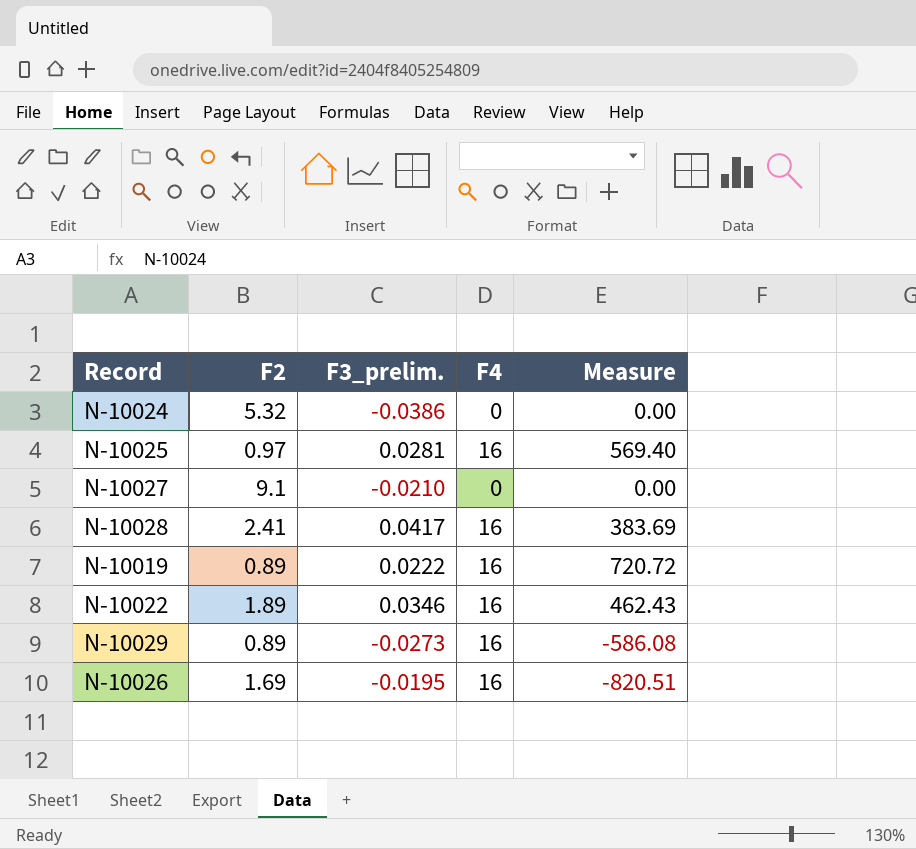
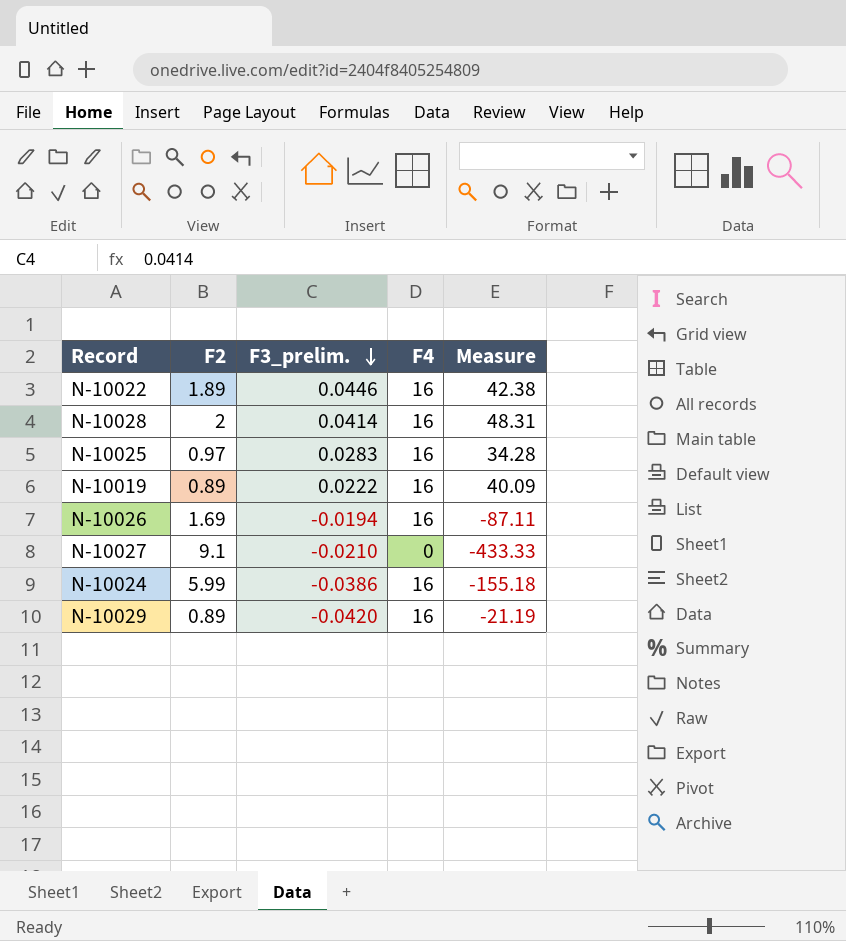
row order: none -> F3_prelim. descending
column Measure | formula: [F4] / [F3_prelim.] -> [F2] / [F3_prelim.]
N-10022 | F3_prelim.: 0.0346 -> 0.0446
N-10028 | F2: 2.41 -> 2
N-10028 | F3_prelim.: 0.0417 -> 0.0414
N-10025 | F3_prelim.: 0.0281 -> 0.0283
N-10026 | F3_prelim.: -0.0195 -> -0.0194
N-10024 | F2: 5.32 -> 5.99
N-10024 | F4: 0 -> 16
N-10029 | F3_prelim.: -0.0273 -> -0.0420

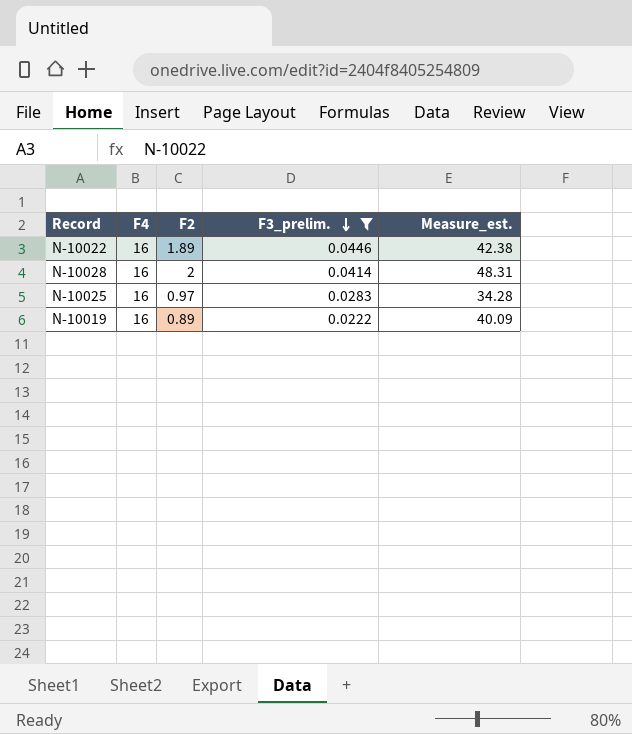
filter: none -> F3_prelim. >= 0.0222
column F4 | position: 4 -> 2
column name: Measure -> Measure_est.

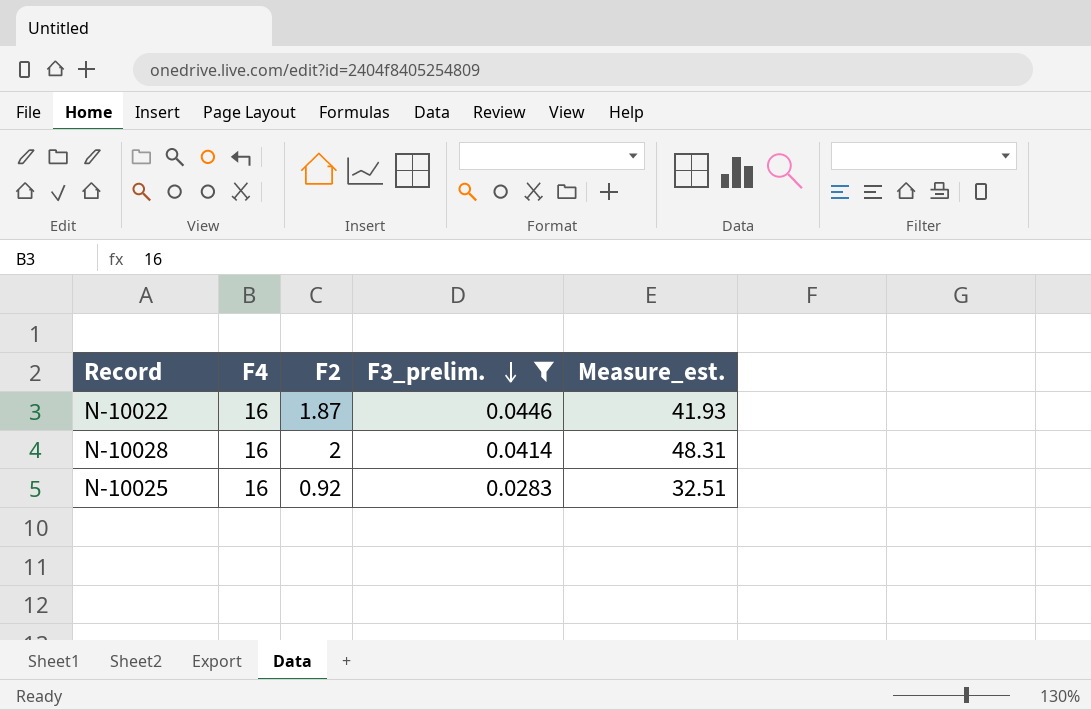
row N-10019: 16 | 0.89 | 0.0222 | 40.09 -> none
N-10022 | F2: 1.89 -> 1.87
N-10022 | Measure_est.: 42.38 -> 41.93
N-10025 | F2: 0.97 -> 0.92
N-10025 | Measure_est.: 34.28 -> 32.51

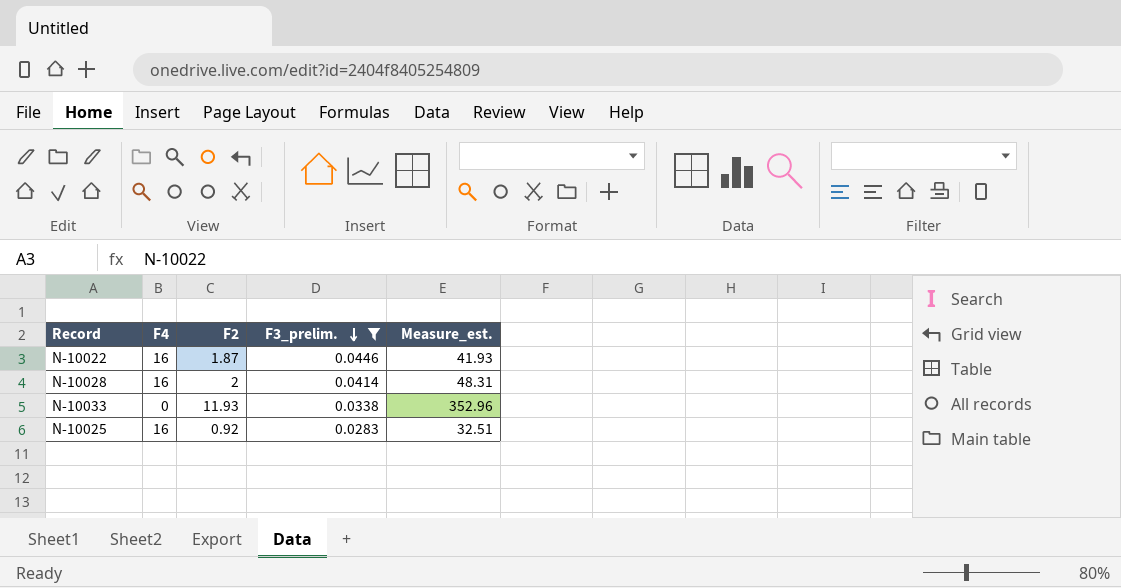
row N-10033: none -> 0 | 11.93 | 0.0338 | 352.96

